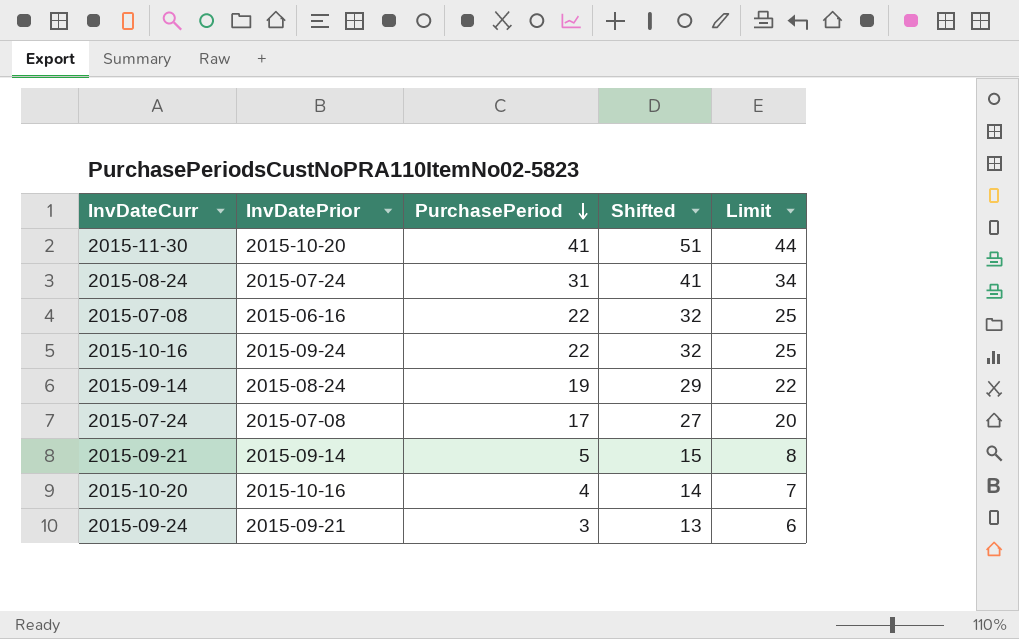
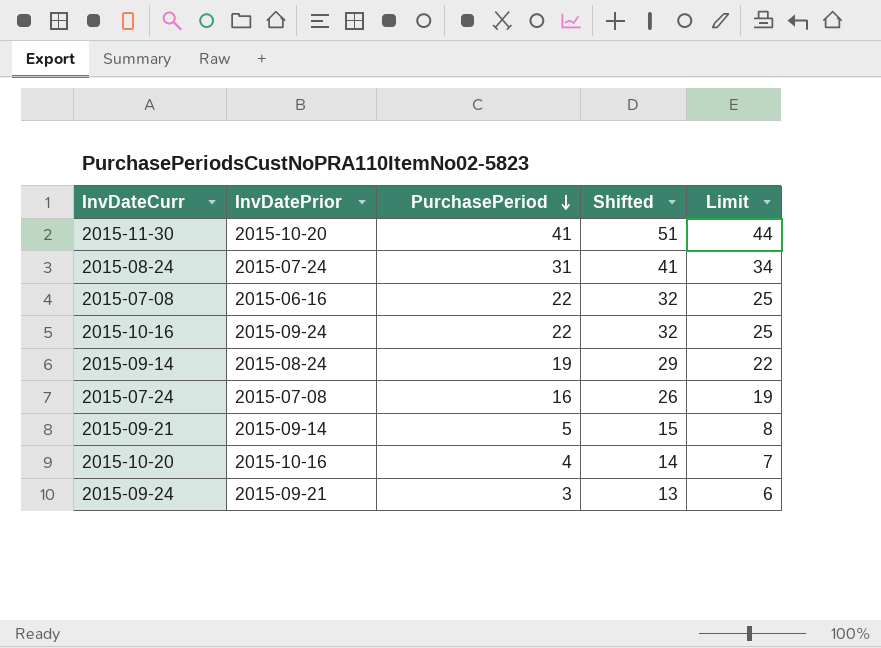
2015-07-24 | PurchasePeriod: 17 -> 16
2015-07-24 | Shifted: 27 -> 26
2015-07-24 | Limit: 20 -> 19

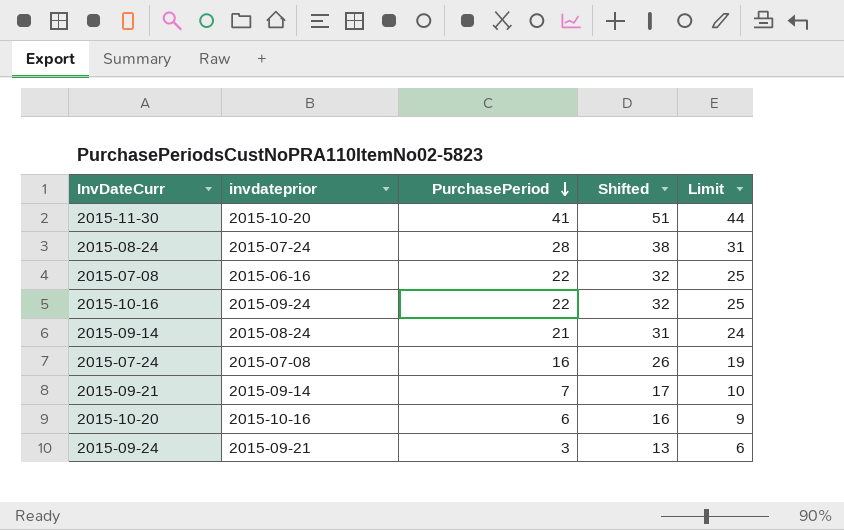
column name: InvDatePrior -> invdateprior
2015-08-24 | PurchasePeriod: 31 -> 28
2015-08-24 | Shifted: 41 -> 38
2015-08-24 | Limit: 34 -> 31
2015-09-14 | PurchasePeriod: 19 -> 21
2015-09-14 | Shifted: 29 -> 31
2015-09-14 | Limit: 22 -> 24
2015-09-21 | PurchasePeriod: 5 -> 7
2015-09-21 | Shifted: 15 -> 17
2015-09-21 | Limit: 8 -> 10
2015-10-20 | PurchasePeriod: 4 -> 6
2015-10-20 | Shifted: 14 -> 16
2015-10-20 | Limit: 7 -> 9

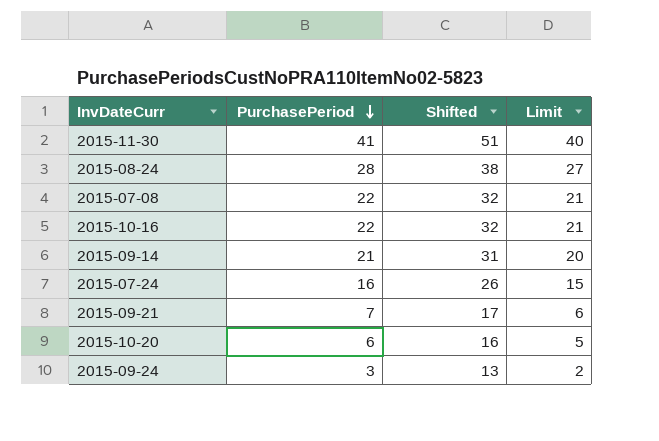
column invdateprior | position: 2 -> none
column Limit | formula: [PurchasePeriod] + 3 -> [PurchasePeriod] - 1

